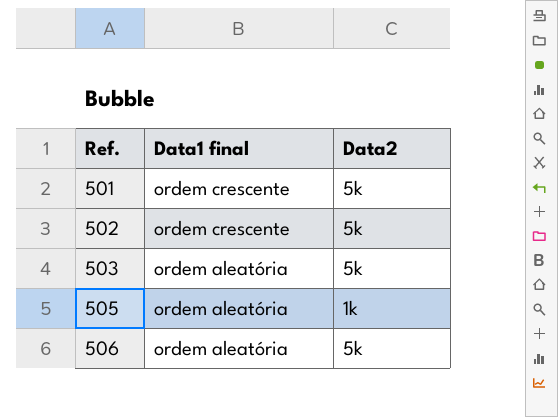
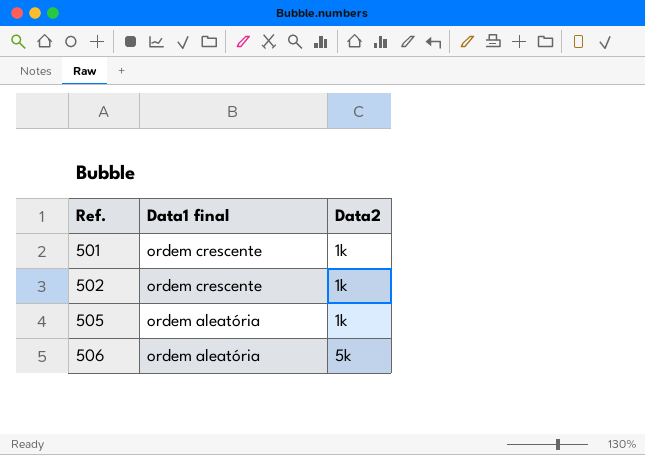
row 503: ordem aleatória | 5k -> none
501 | Data2: 5k -> 1k
502 | Data2: 5k -> 1k

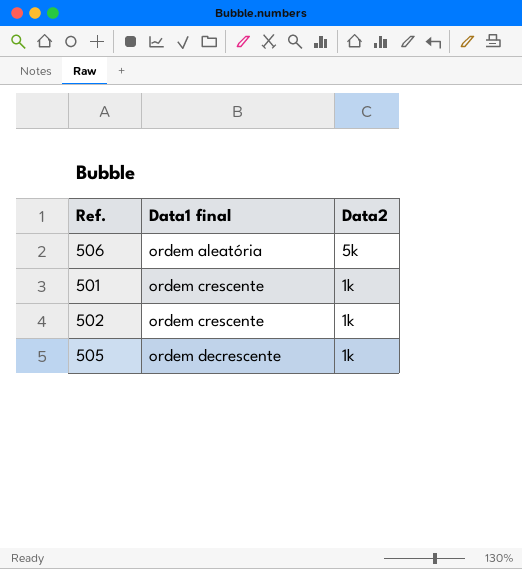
row order: Ref. ascending -> Data1 final ascending
505 | Data1 final: ordem aleatória -> ordem decrescente

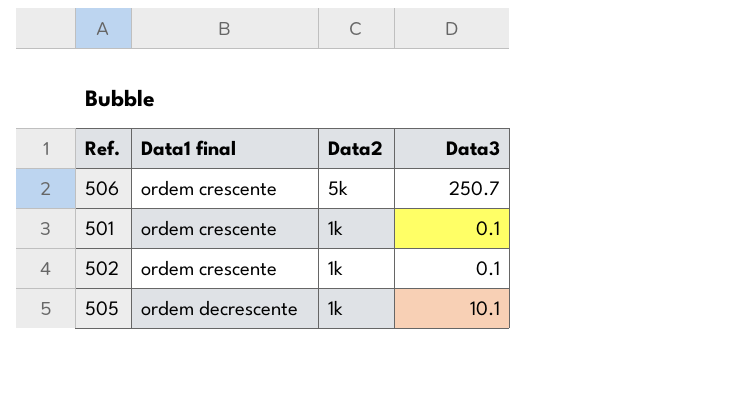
column Data3 | position: none -> 4
506 | Data1 final: ordem aleatória -> ordem crescente

